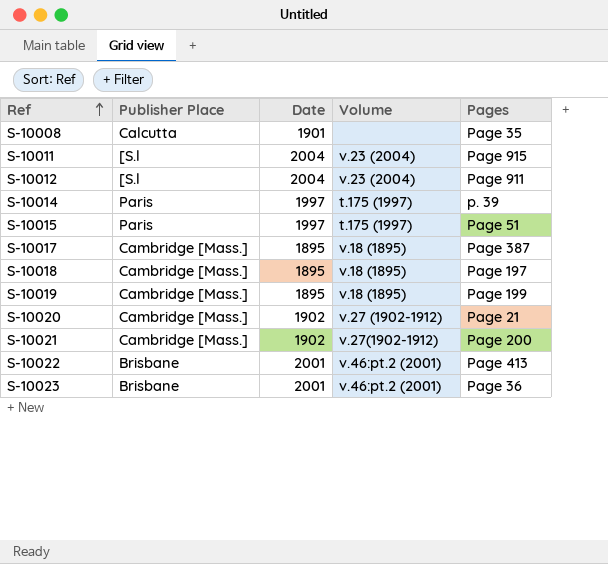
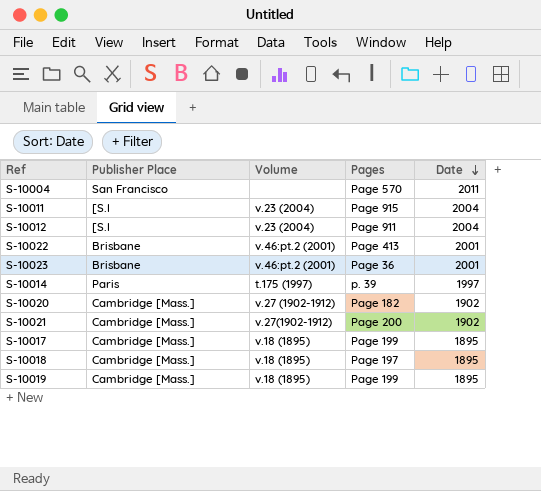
row order: Ref ascending -> Date descending
column Date | position: 3 -> 5
row S-10008: Calcutta | 1901 | none | Page 35 -> none
row S-10015: Paris | 1997 | t.175 (1997) | Page 51 -> none
row S-10004: none -> San Francisco | none | Page 570 | 2011
S-10020 | Pages: Page 21 -> Page 182
S-10017 | Pages: Page 387 -> Page 199

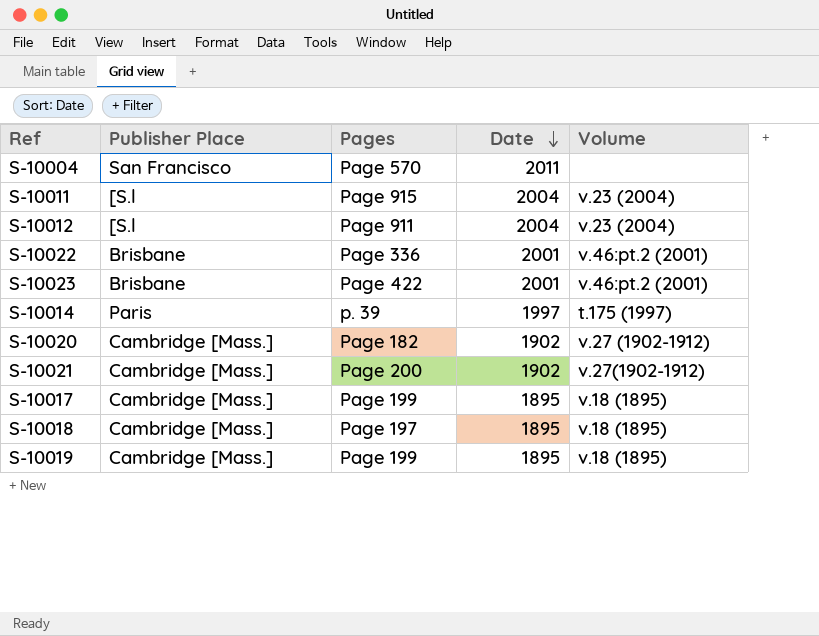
column Volume | position: 3 -> 5
S-10022 | Pages: Page 413 -> Page 336
S-10023 | Pages: Page 36 -> Page 422

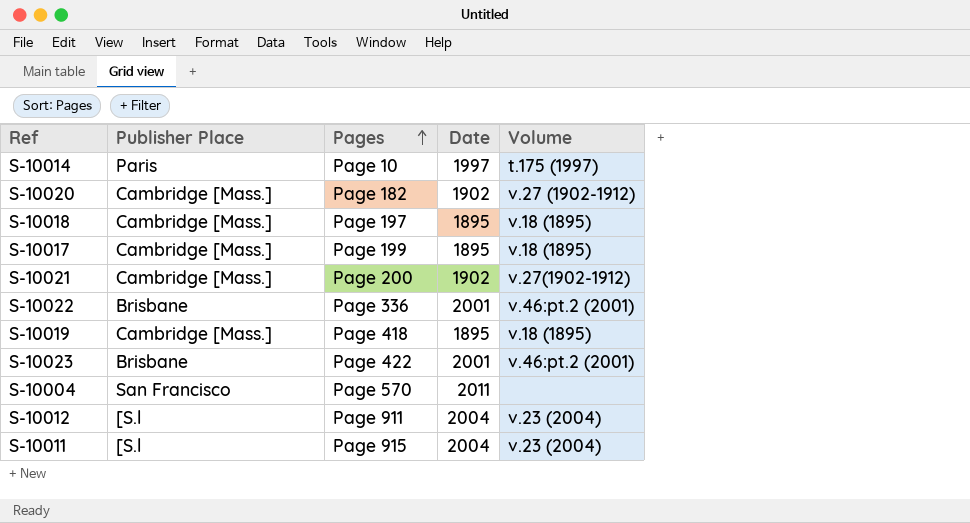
row order: Date descending -> Pages ascending
S-10014 | Pages: p. 39 -> Page 10
S-10019 | Pages: Page 199 -> Page 418

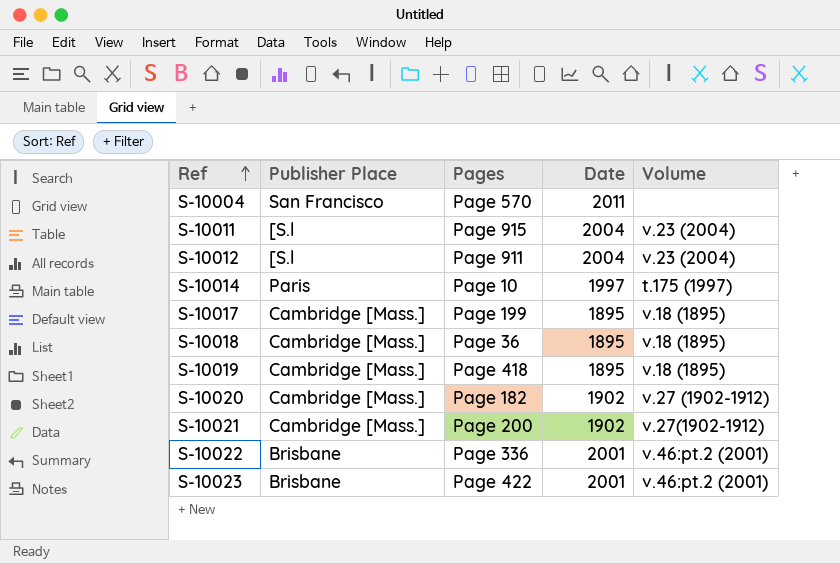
row order: Pages ascending -> Ref ascending
S-10018 | Pages: Page 197 -> Page 36

